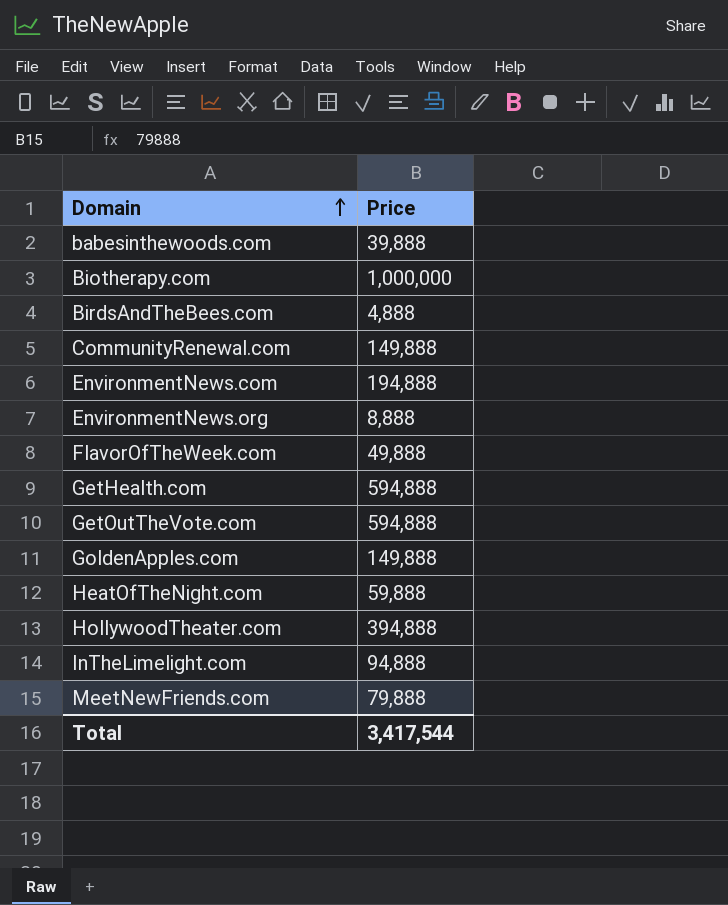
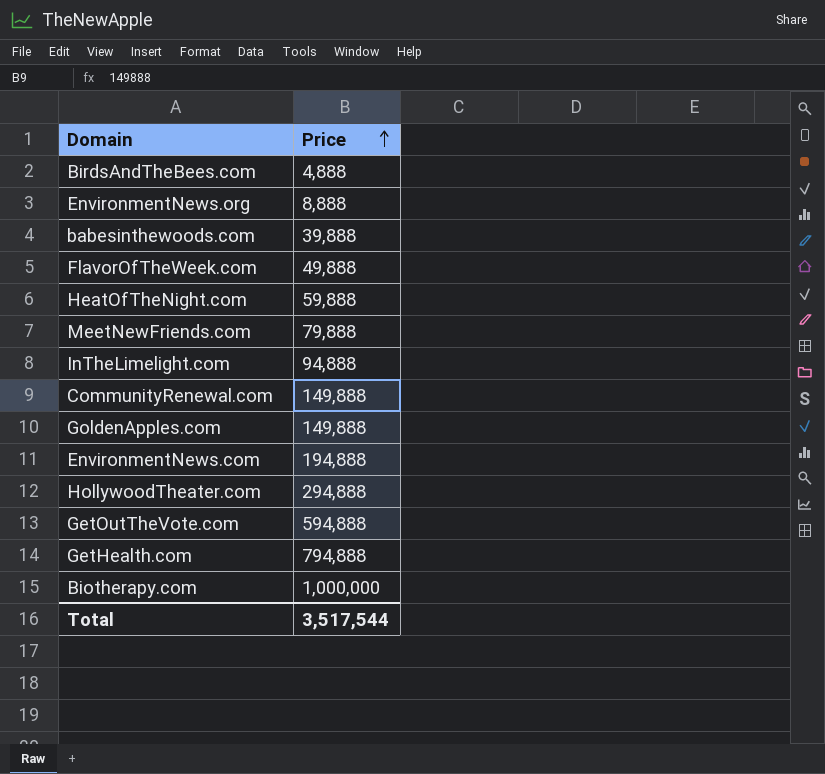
row order: Domain ascending -> Price ascending
HollywoodTheater.com | Price: 394,888 -> 294,888
GetHealth.com | Price: 594,888 -> 794,888
Total | Price: 3,417,544 -> 3,517,544

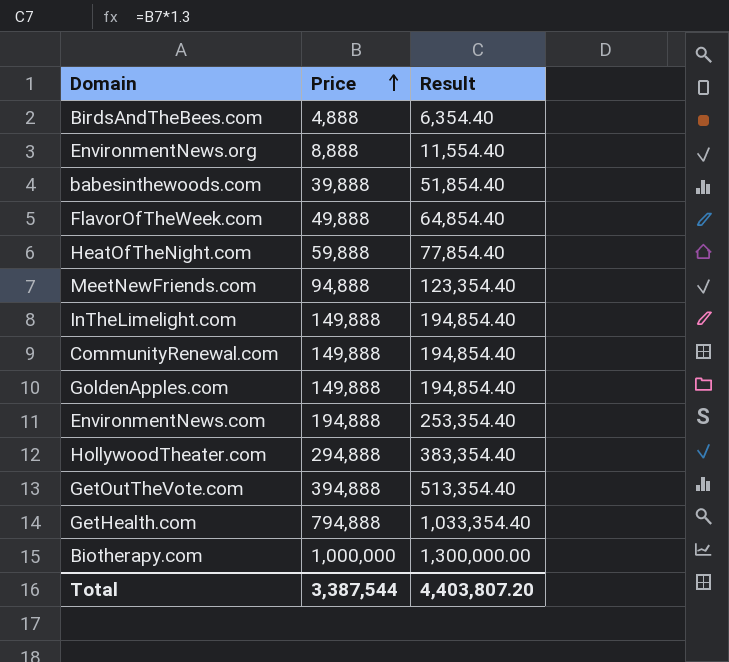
column Result | formula: none -> [Price] * 1.3
MeetNewFriends.com | Price: 79,888 -> 94,888
InTheLimelight.com | Price: 94,888 -> 149,888
GetOutTheVote.com | Price: 594,888 -> 394,888
Total | Price: 3,517,544 -> 3,387,544

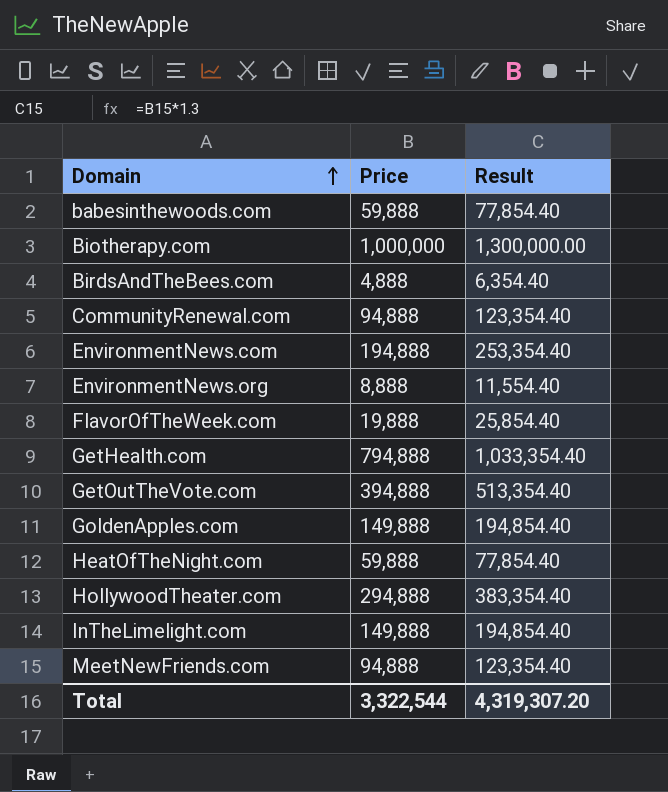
row order: Price ascending -> Domain ascending
babesinthewoods.com | Price: 39,888 -> 59,888
babesinthewoods.com | Result: 51,854.40 -> 77,854.40
CommunityRenewal.com | Price: 149,888 -> 94,888
CommunityRenewal.com | Result: 194,854.40 -> 123,354.40
FlavorOfTheWeek.com | Price: 49,888 -> 19,888
FlavorOfTheWeek.com | Result: 64,854.40 -> 25,854.40
Total | Price: 3,387,544 -> 3,322,544
Total | Result: 4,403,807.20 -> 4,319,307.20

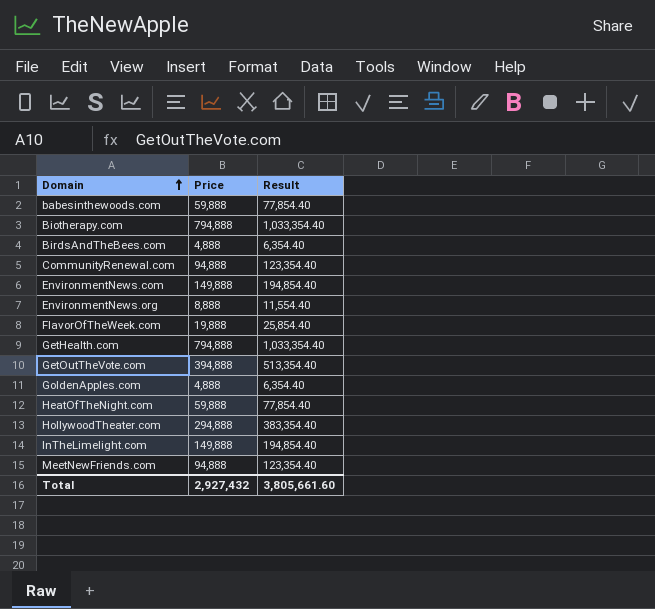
Biotherapy.com | Price: 1,000,000 -> 794,888
Biotherapy.com | Result: 1,300,000.00 -> 1,033,354.40
EnvironmentNews.com | Price: 194,888 -> 149,888
EnvironmentNews.com | Result: 253,354.40 -> 194,854.40
GoldenApples.com | Price: 149,888 -> 4,888
GoldenApples.com | Result: 194,854.40 -> 6,354.40
Total | Price: 3,322,544 -> 2,927,432
Total | Result: 4,319,307.20 -> 3,805,661.60

